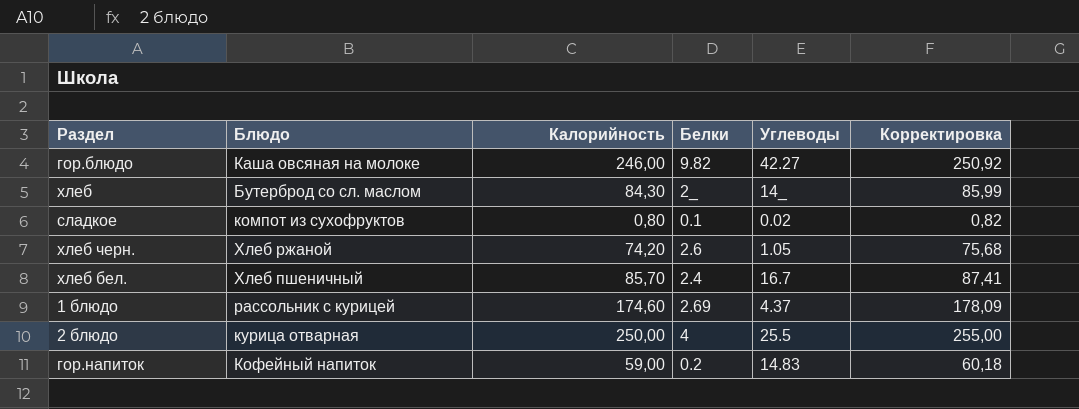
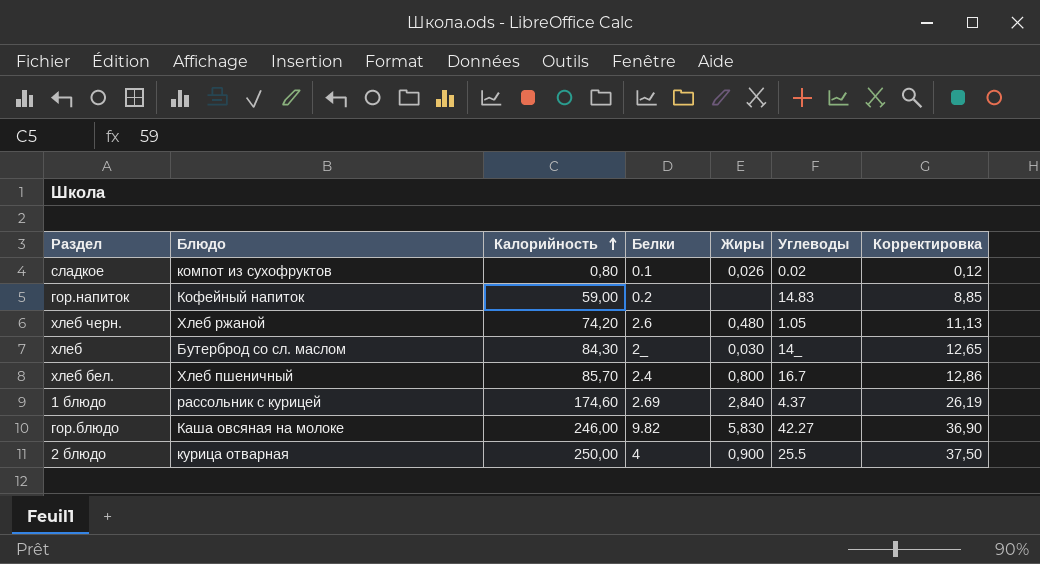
row order: none -> Калорийность ascending
column Жиры | position: none -> 5
column Корректировка | formula: [Калорийность] * 1,02 -> [Калорийность] * 0,15

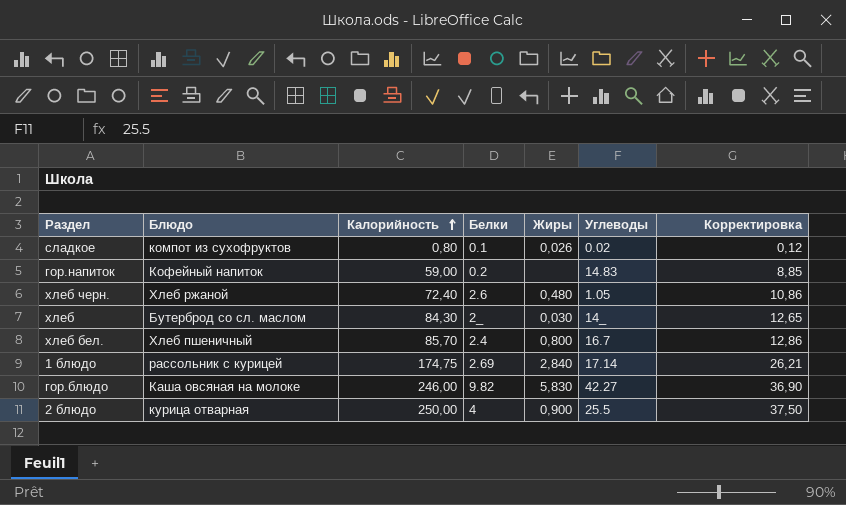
хлеб черн. | Калорийность: 74,20 -> 72,40
хлеб черн. | Корректировка: 11,13 -> 10,86
1 блюдо | Калорийность: 174,60 -> 174,75
1 блюдо | Углеводы: 4.37 -> 17.14
1 блюдо | Корректировка: 26,19 -> 26,21

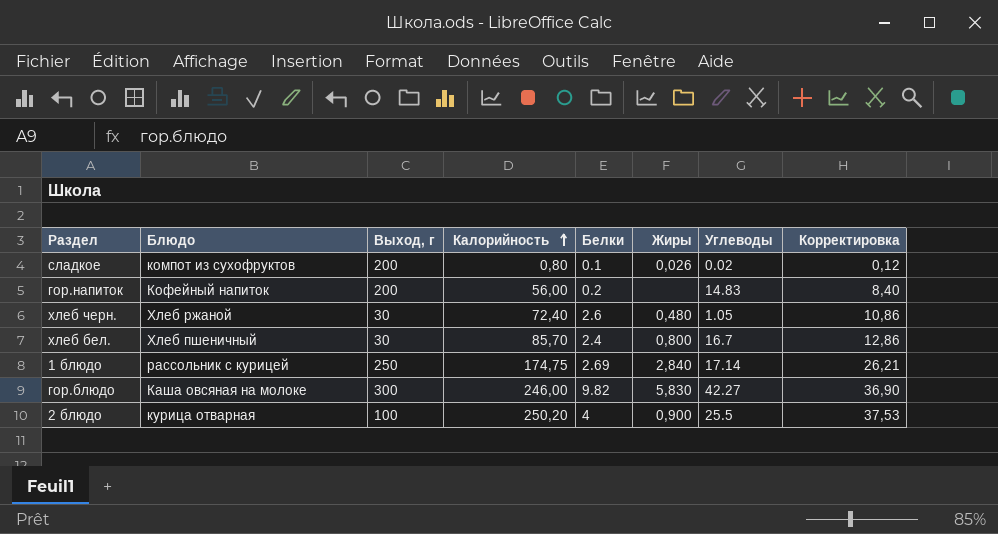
column Выход, г | position: none -> 3
row хлеб: Бутерброд со сл. маслом | 84,30 | 2_ | 0,030 | 14_ | 12,65 -> none
гор.напиток | Калорийность: 59,00 -> 56,00
гор.напиток | Корректировка: 8,85 -> 8,40
2 блюдо | Калорийность: 250,00 -> 250,20
2 блюдо | Корректировка: 37,50 -> 37,53

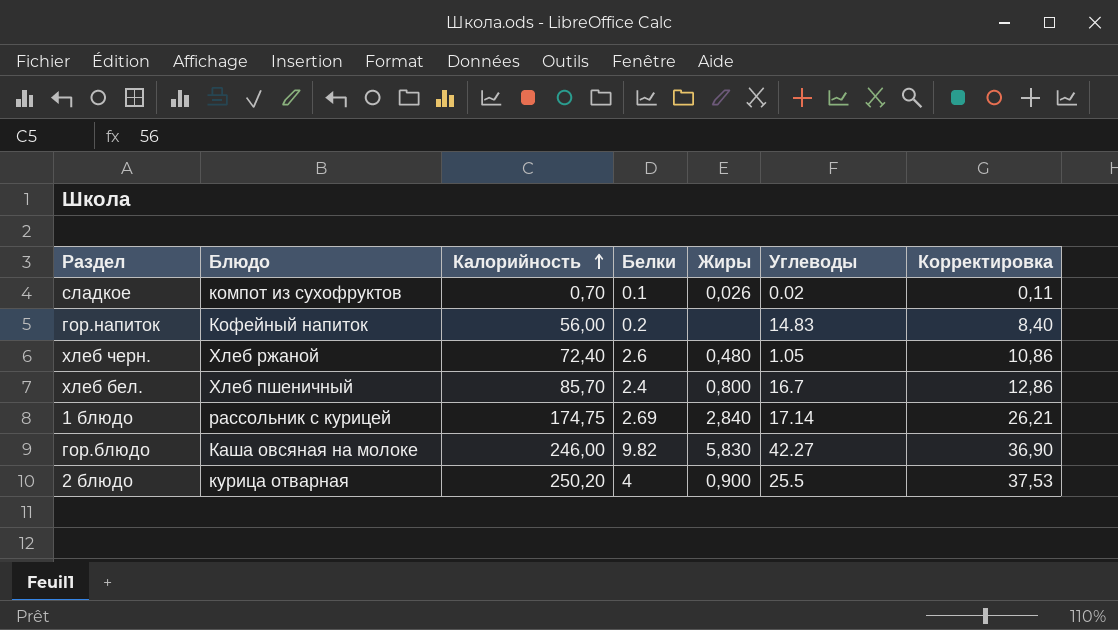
column Выход, г | position: 3 -> none
сладкое | Калорийность: 0,80 -> 0,70
сладкое | Корректировка: 0,12 -> 0,11

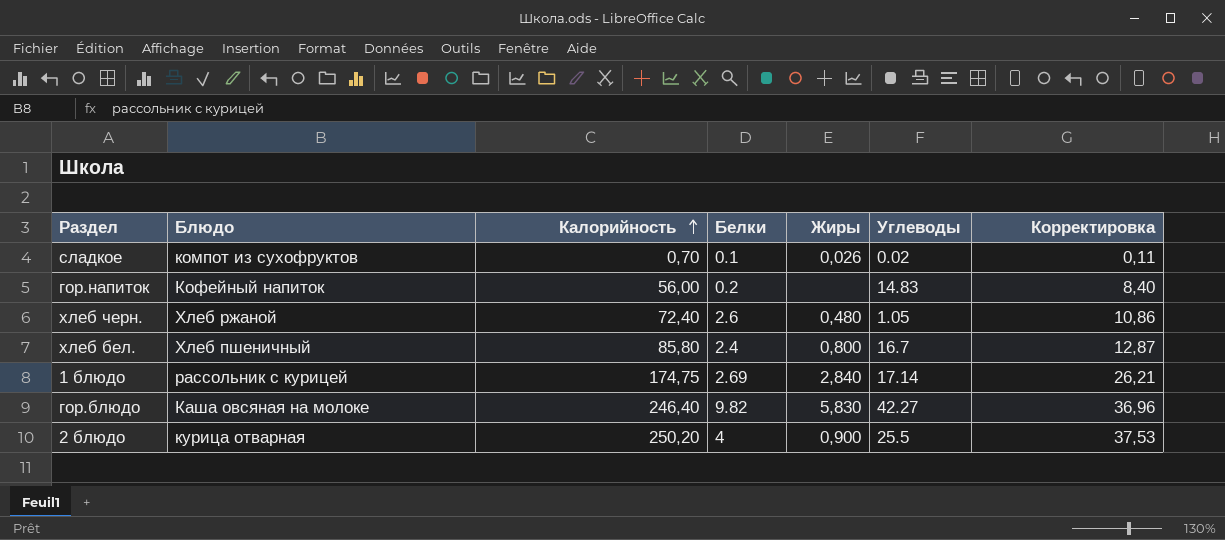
хлеб бел. | Калорийность: 85,70 -> 85,80
хлеб бел. | Корректировка: 12,86 -> 12,87
гор.блюдо | Калорийность: 246,00 -> 246,40
гор.блюдо | Корректировка: 36,90 -> 36,96

